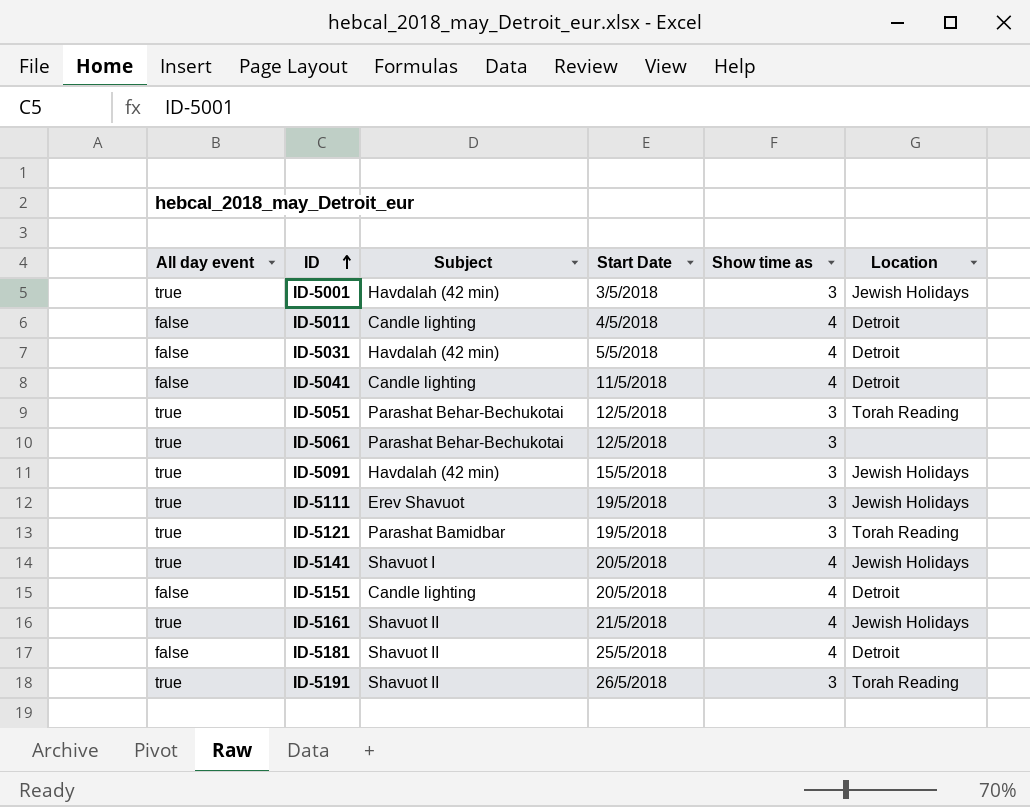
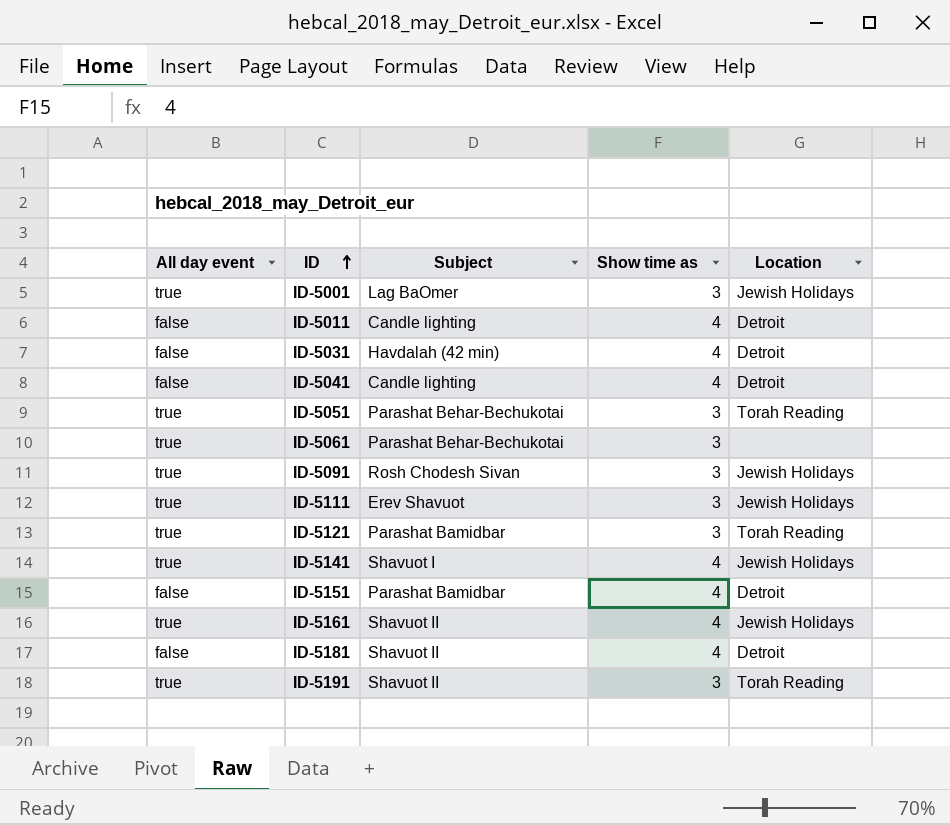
column Start Date | position: 4 -> none
ID-5001 | Subject: Havdalah (42 min) -> Lag BaOmer
ID-5091 | Subject: Havdalah (42 min) -> Rosh Chodesh Sivan
ID-5151 | Subject: Candle lighting -> Parashat Bamidbar

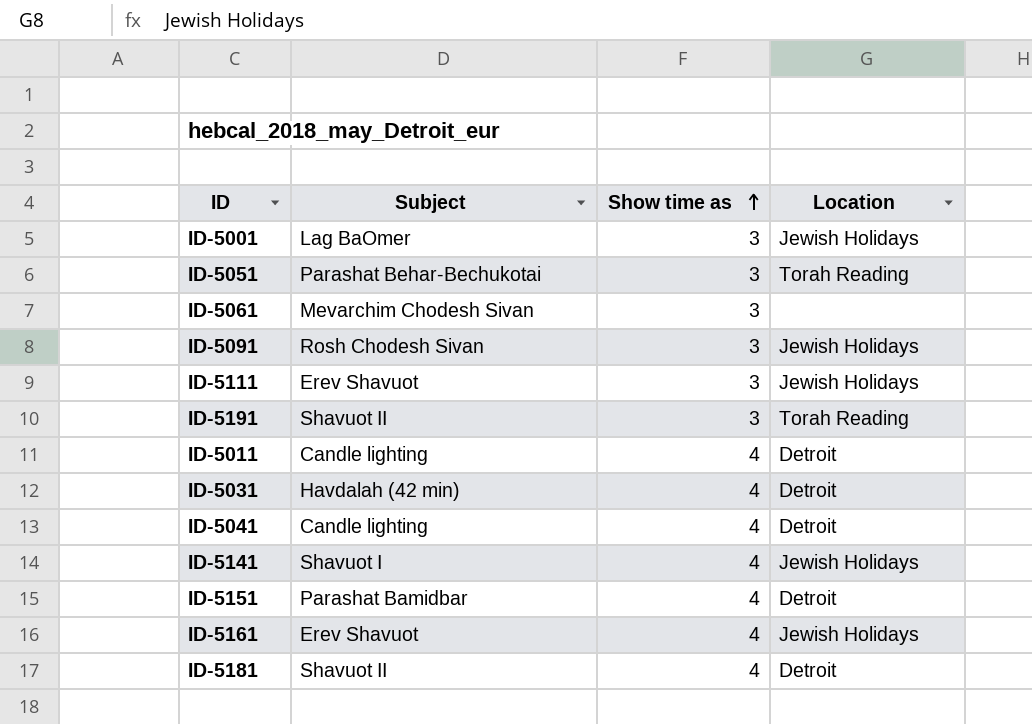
row order: ID ascending -> Show time as ascending
column All day event | position: 1 -> none
row ID-5121: true | Parashat Bamidbar | 3 | Torah Reading -> none
ID-5061 | Subject: Parashat Behar-Bechukotai -> Mevarchim Chodesh Sivan
ID-5161 | Subject: Shavuot II -> Erev Shavuot

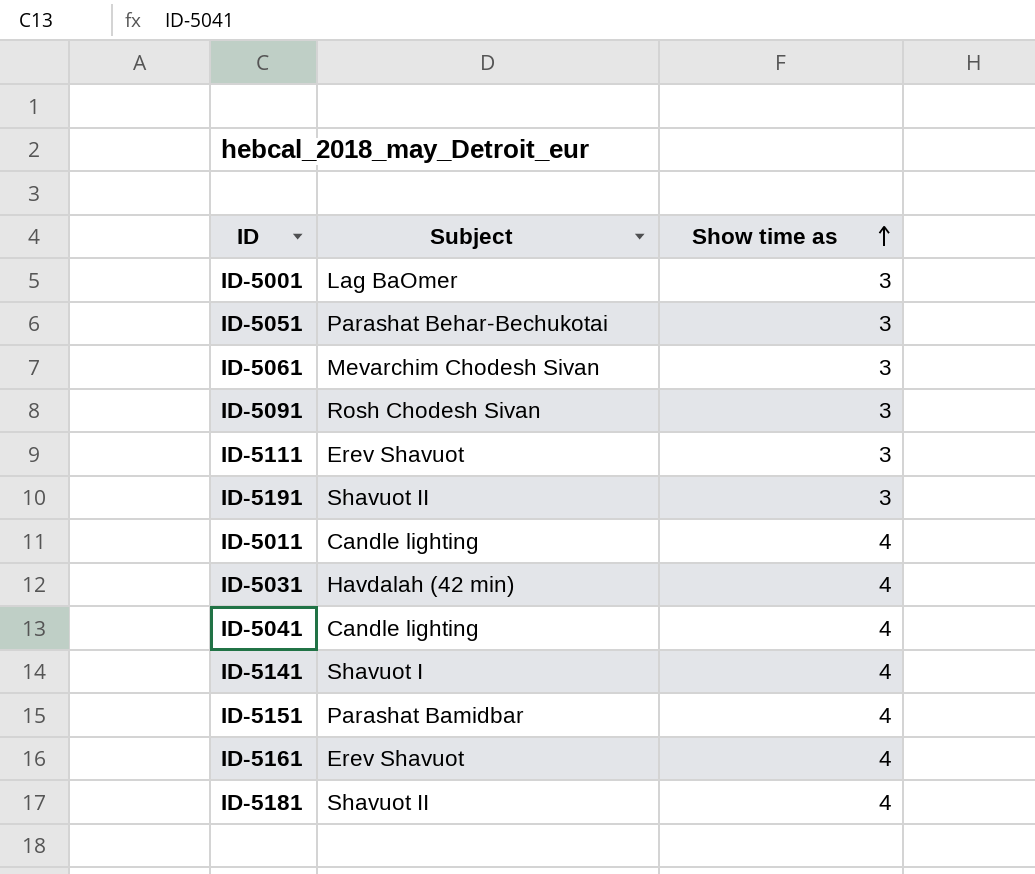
column Location | position: 4 -> none

